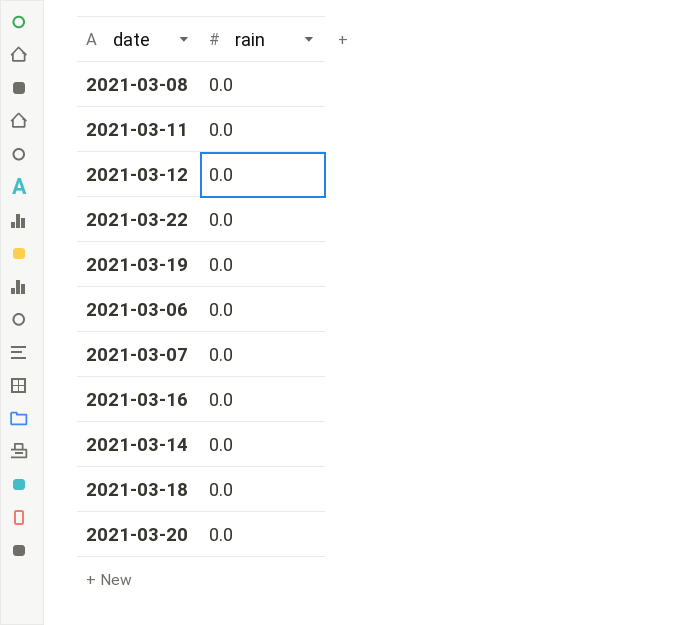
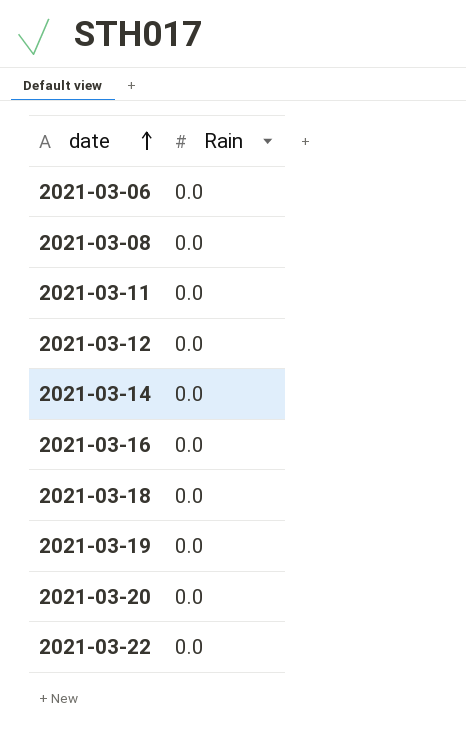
row order: none -> date ascending
column name: rain -> Rain
row 2021-03-07: 0.0 -> none

